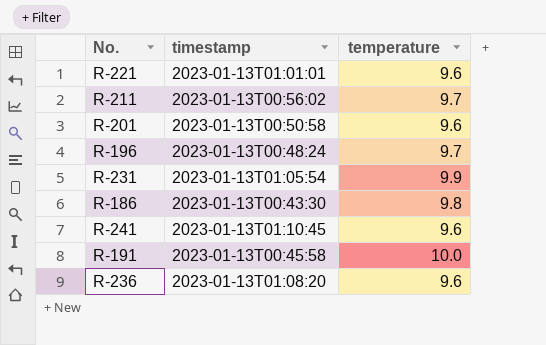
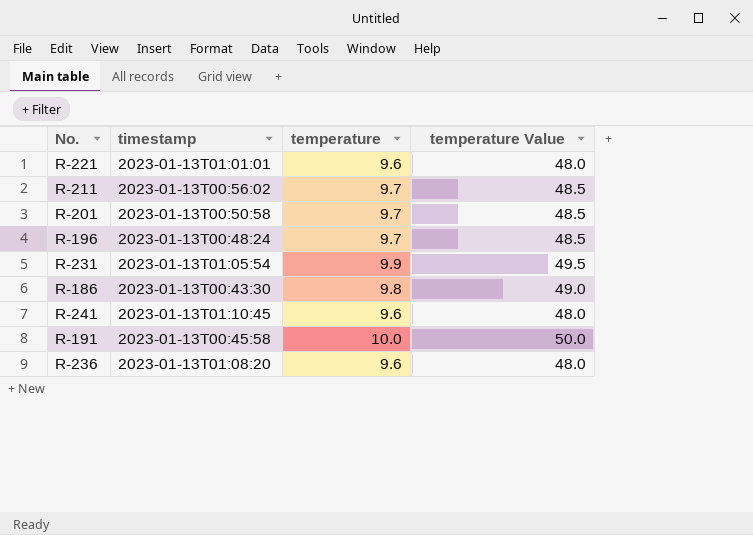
column temperature Value | formula: none -> [temperature] * 5
R-201 | temperature: 9.6 -> 9.7

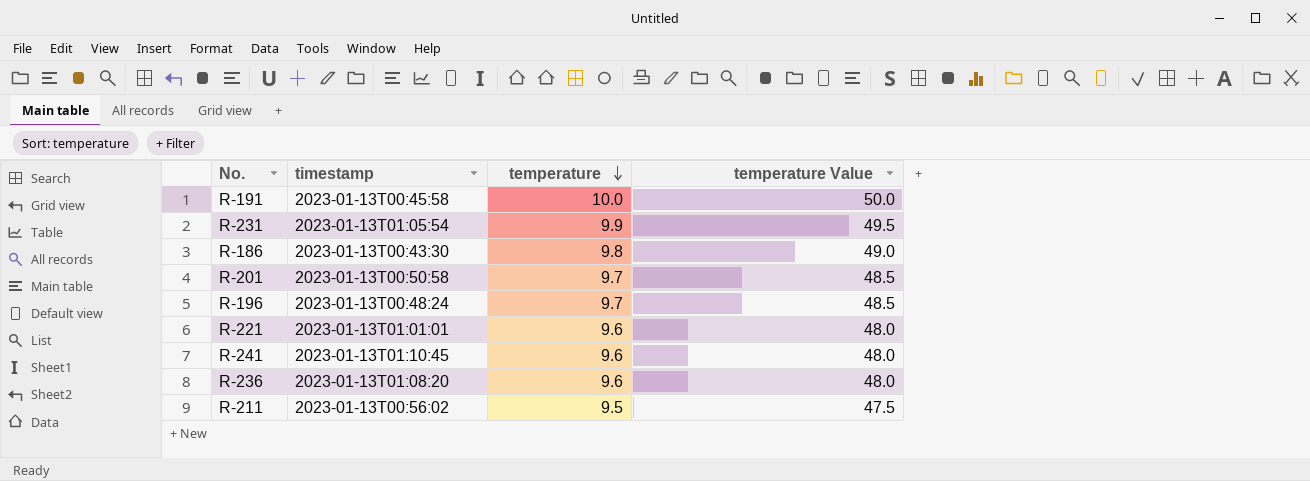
row order: none -> temperature descending
R-211 | temperature: 9.7 -> 9.5
R-211 | temperature Value: 48.5 -> 47.5

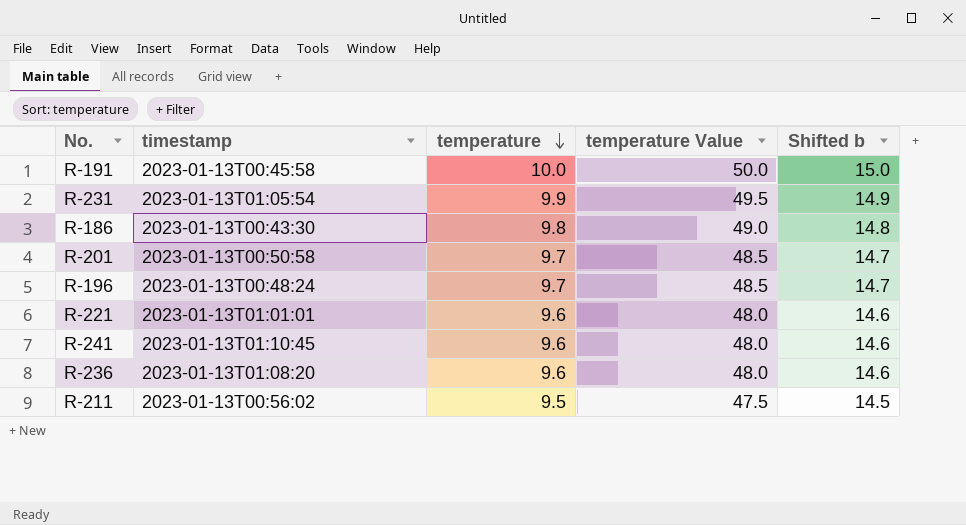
column Shifted b | formula: none -> [temperature] + 5

